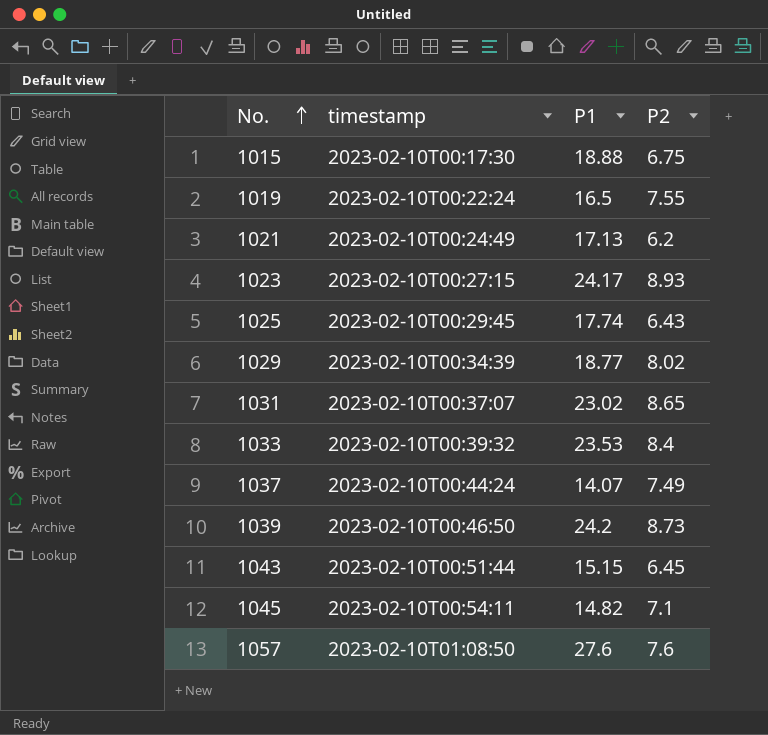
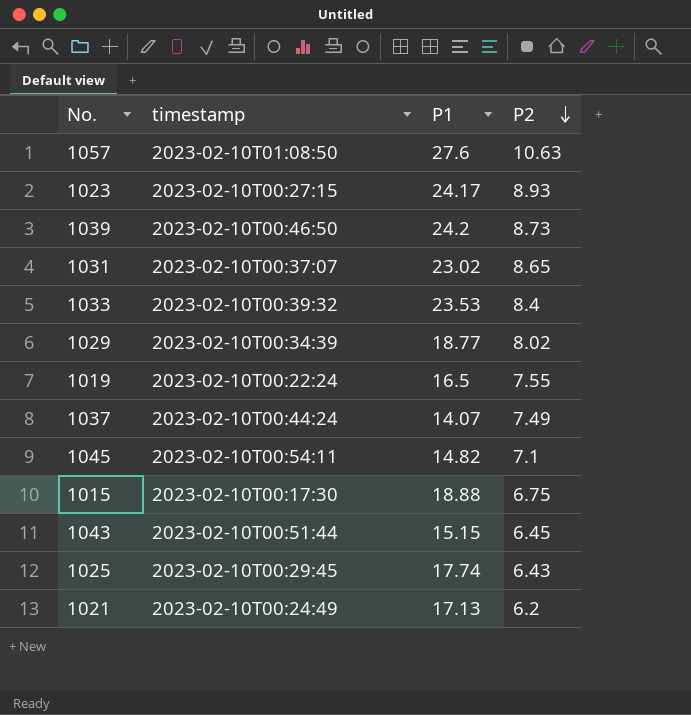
row order: No. ascending -> P2 descending
1057 | P2: 7.6 -> 10.63

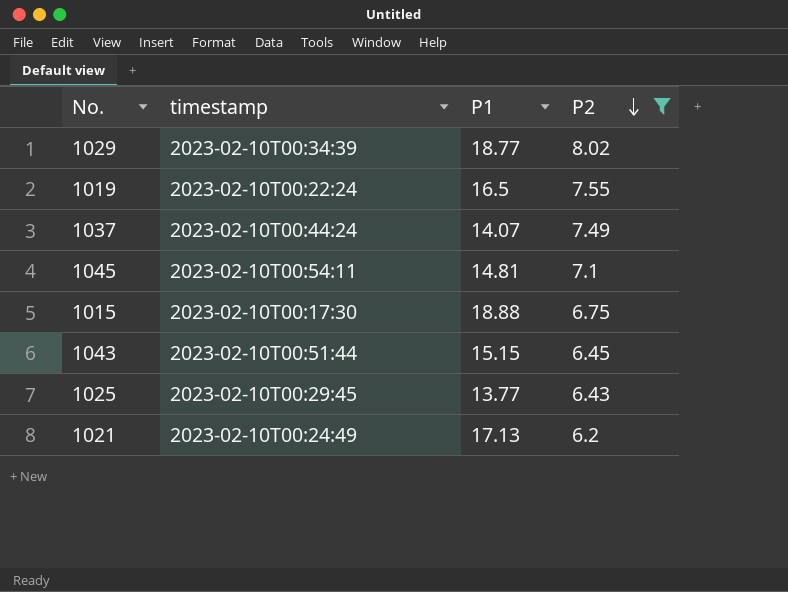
filter: none -> P2 <= 8.02
1045 | P1: 14.82 -> 14.81
1025 | P1: 17.74 -> 13.77

